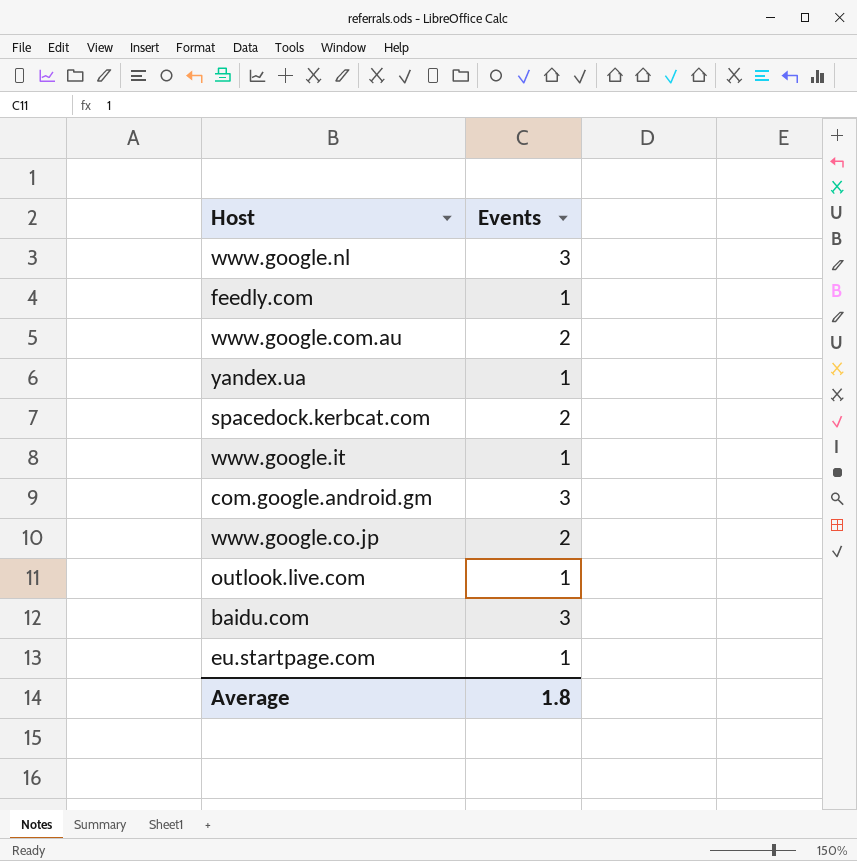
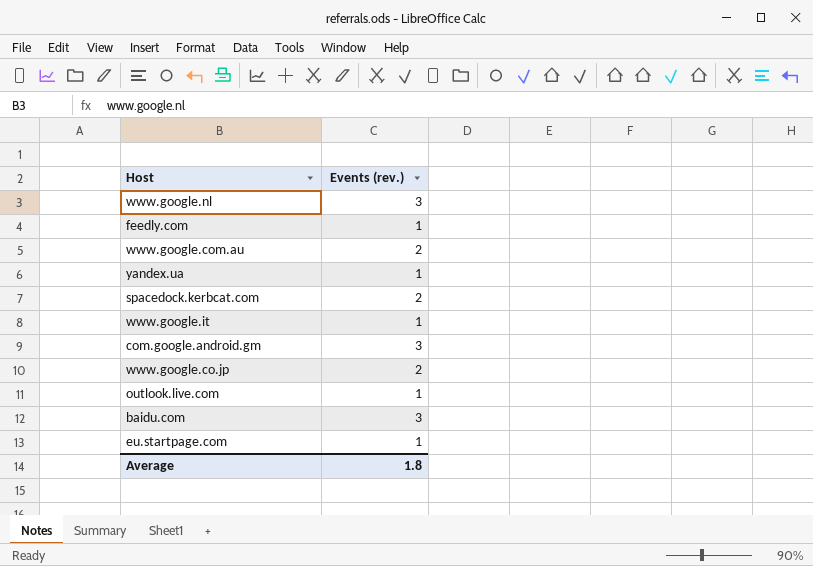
column name: Events -> Events (rev.)

